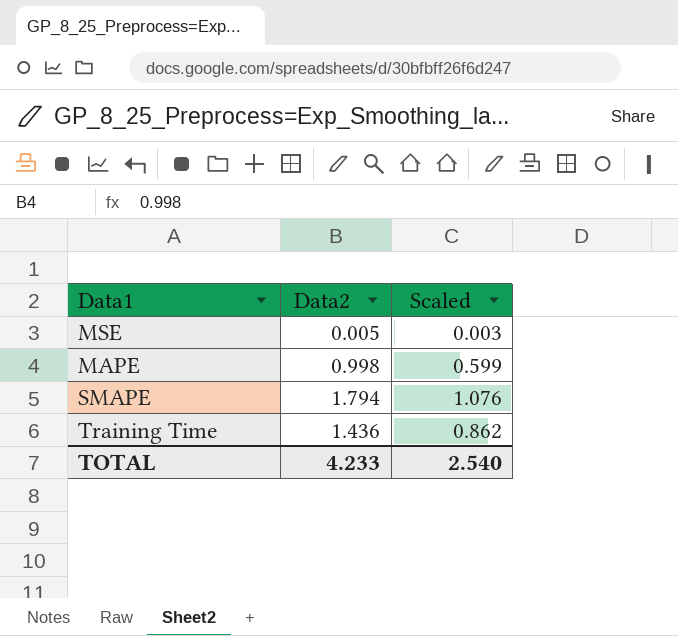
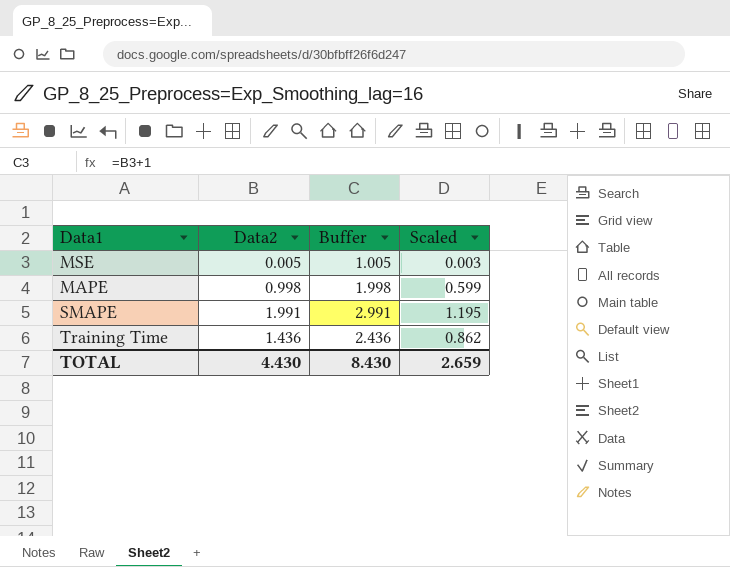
column Buffer | formula: none -> [Data2] + 1
SMAPE | Data2: 1.794 -> 1.991
SMAPE | Scaled: 1.076 -> 1.195
TOTAL | Data2: 4.233 -> 4.430
TOTAL | Scaled: 2.540 -> 2.659

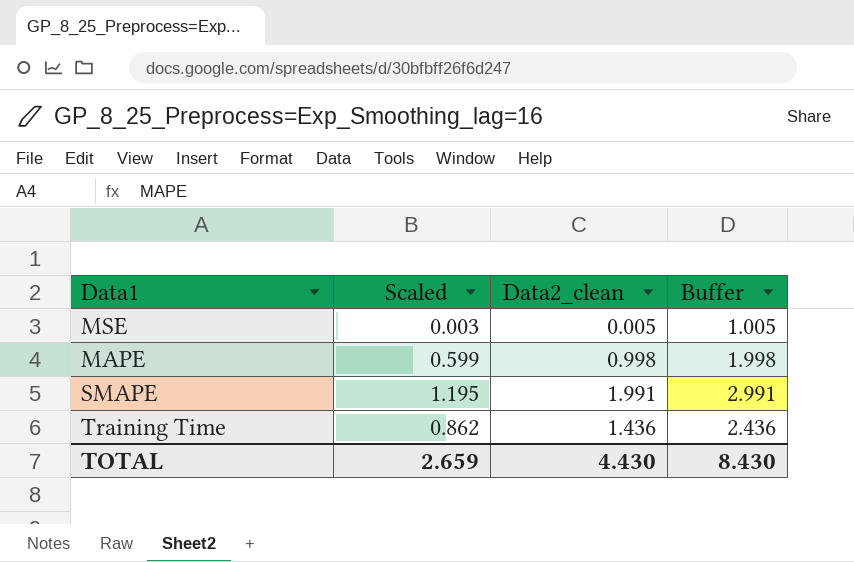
column Scaled | position: 4 -> 2
column name: Data2 -> Data2_clean

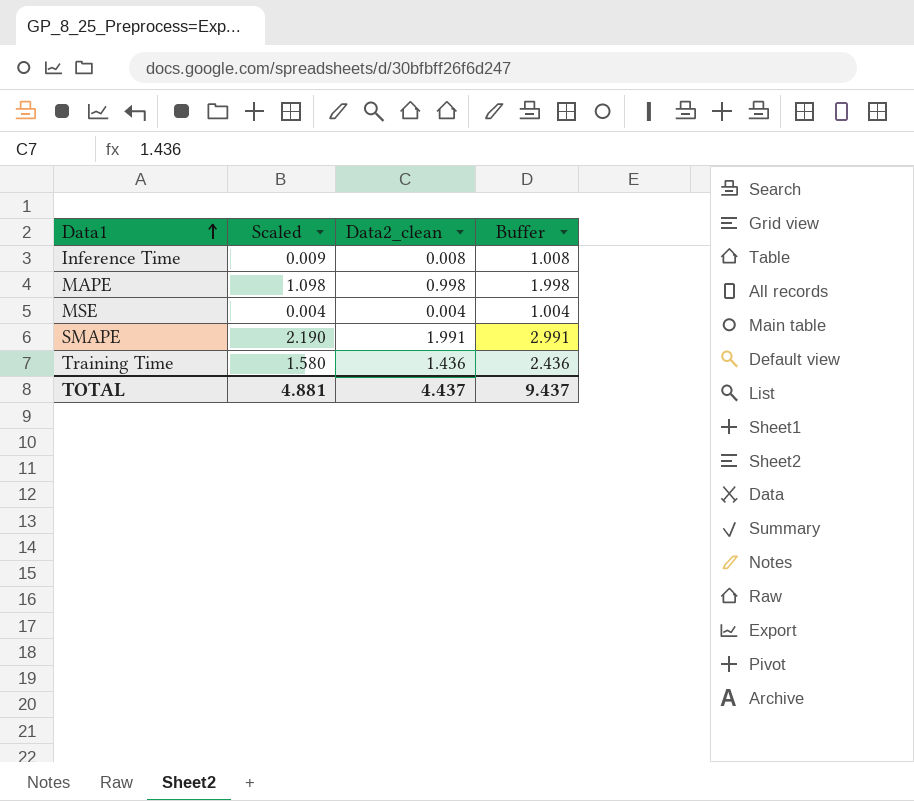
row order: none -> Data1 ascending
column Scaled | formula: [Data2_clean] * 0.6 -> [Data2_clean] * 1.1
row Inference Time: none -> 0.009 | 0.008 | 1.008
MSE | Data2_clean: 0.005 -> 0.004
MSE | Buffer: 1.005 -> 1.004
TOTAL | Scaled: 2.659 -> 4.881
TOTAL | Data2_clean: 4.430 -> 4.437
TOTAL | Buffer: 8.430 -> 9.437

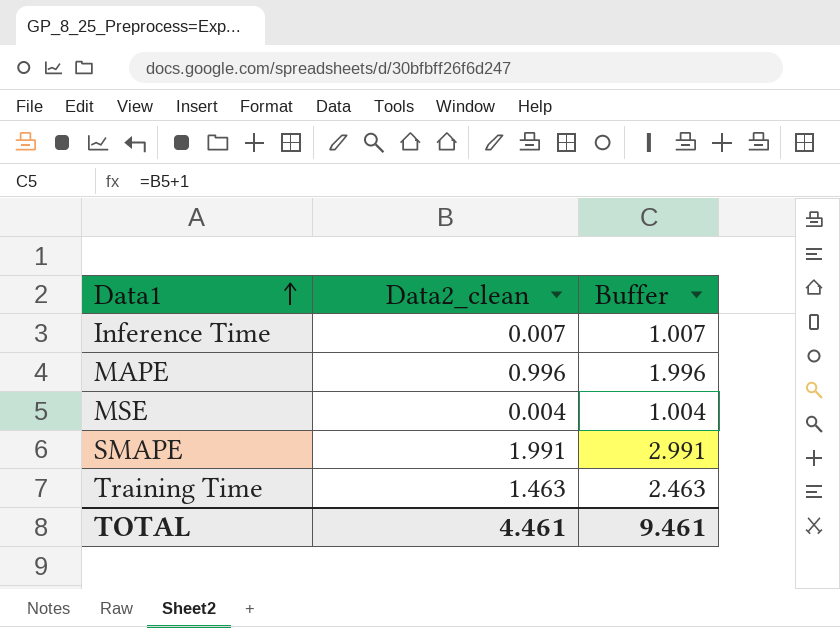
column Scaled | formula: [Data2_clean] * 1.1 -> none
Inference Time | Data2_clean: 0.008 -> 0.007
Inference Time | Buffer: 1.008 -> 1.007
MAPE | Data2_clean: 0.998 -> 0.996
MAPE | Buffer: 1.998 -> 1.996
Training Time | Data2_clean: 1.436 -> 1.463
Training Time | Buffer: 2.436 -> 2.463
TOTAL | Data2_clean: 4.437 -> 4.461
TOTAL | Buffer: 9.437 -> 9.461

